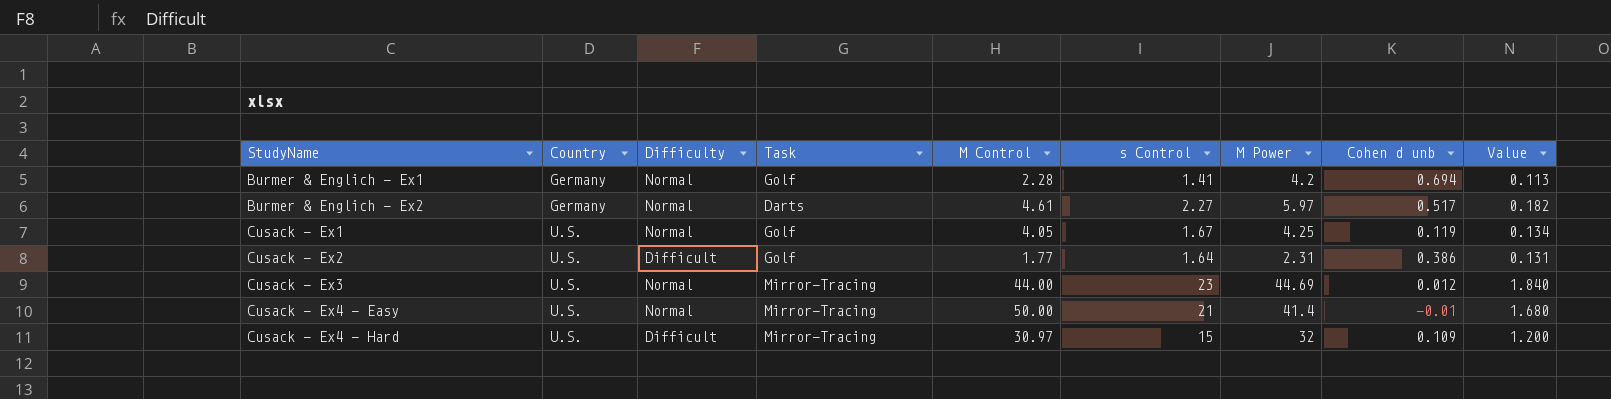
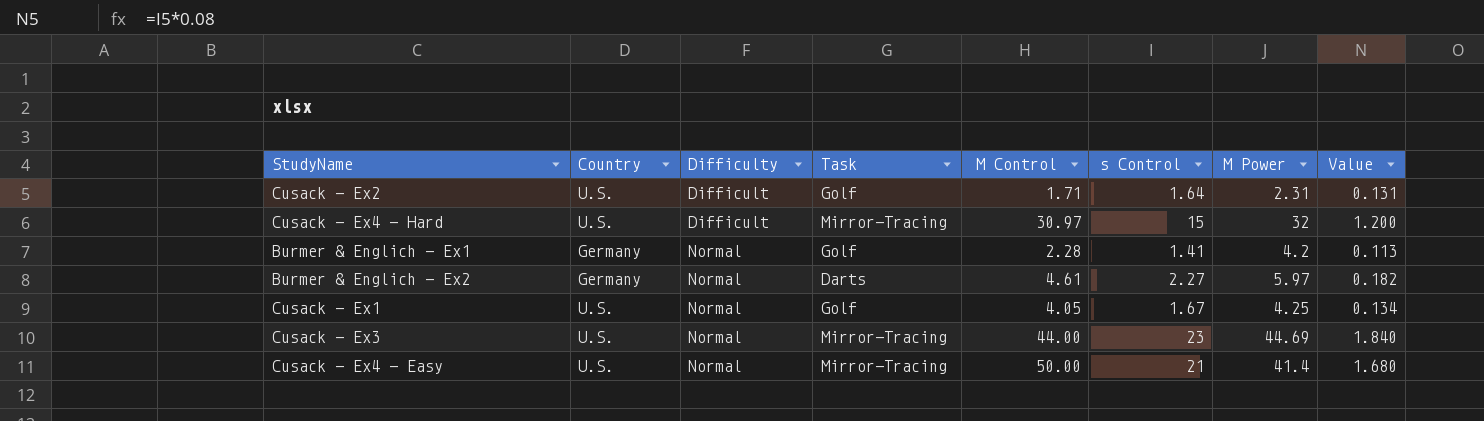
row order: StudyName ascending -> Difficulty ascending
column Cohen d unb | position: 8 -> none
Cusack - Ex2 | M Control: 1.77 -> 1.71

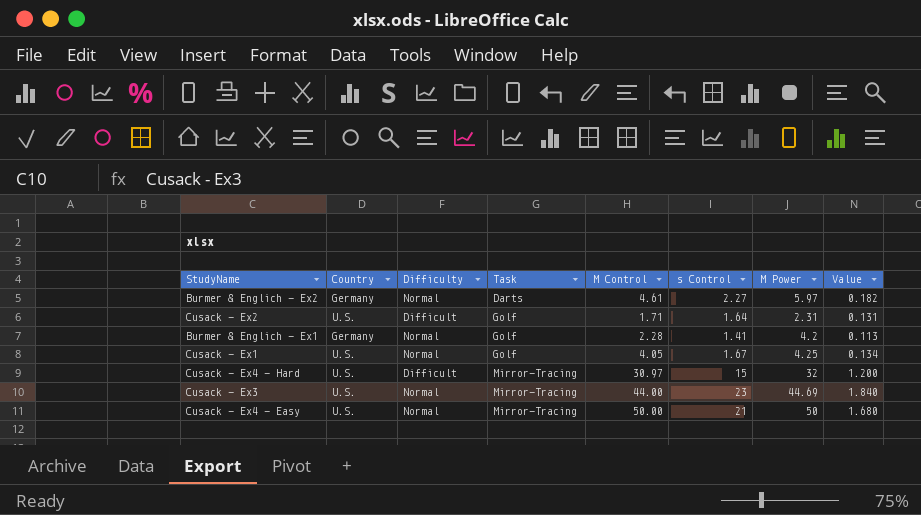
row order: Difficulty ascending -> Task ascending
Cusack - Ex4 - Easy | M Power: 41.4 -> 50

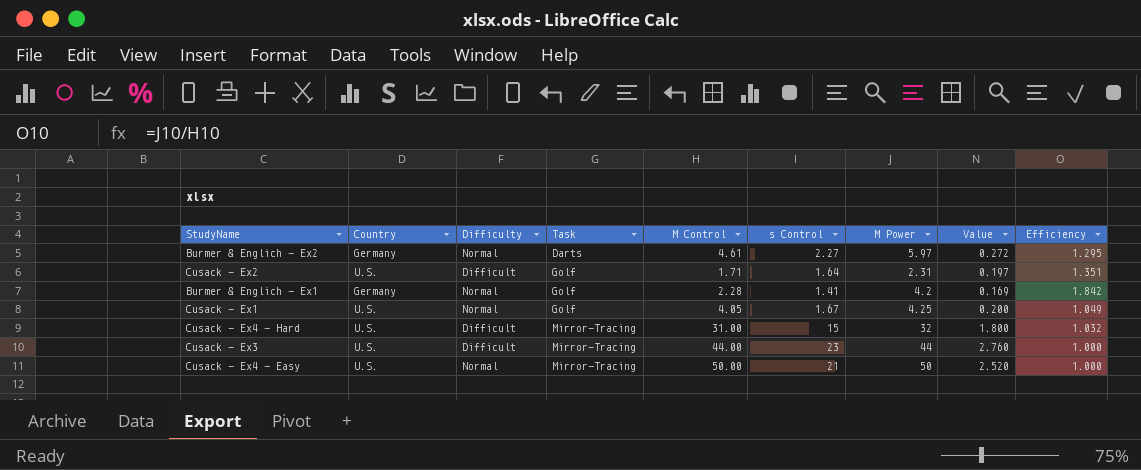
column Value | formula: [s Control] * 0.08 -> [s Control] * 0.12
column Efficiency | formula: none -> [M Power] / [M Control]
Cusack - Ex4 - Hard | M Control: 30.97 -> 31.00
Cusack - Ex3 | Difficulty: Normal -> Difficult
Cusack - Ex3 | M Power: 44.69 -> 44

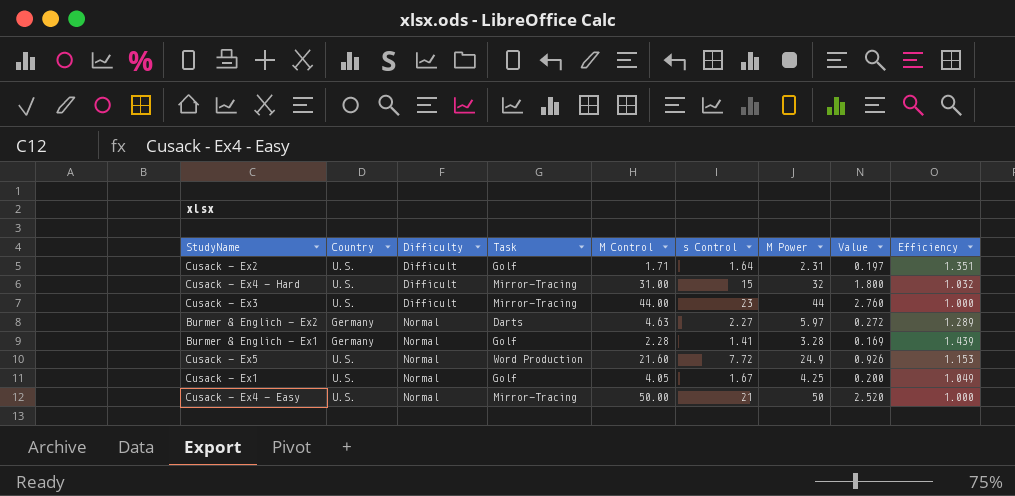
row order: Task ascending -> Difficulty ascending
Burmer & Englich - Ex2 | M Control: 4.61 -> 4.63
Burmer & Englich - Ex2 | Efficiency: 1.295 -> 1.289
Burmer & Englich - Ex1 | M Power: 4.2 -> 3.28
Burmer & Englich - Ex1 | Efficiency: 1.842 -> 1.439
row Cusack - Ex5: none -> U.S. | Normal | Word Production | 21.60 | 7.72 | 24.9 | 0.926 | 1.153

